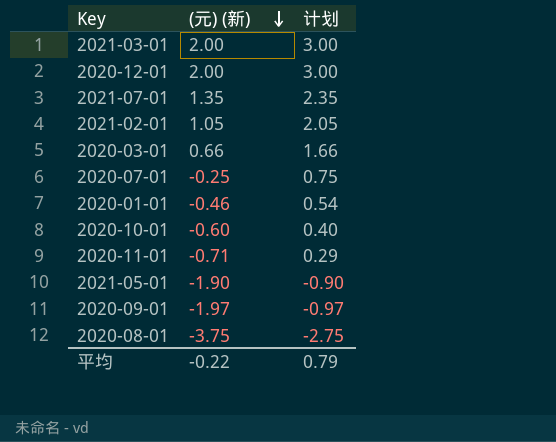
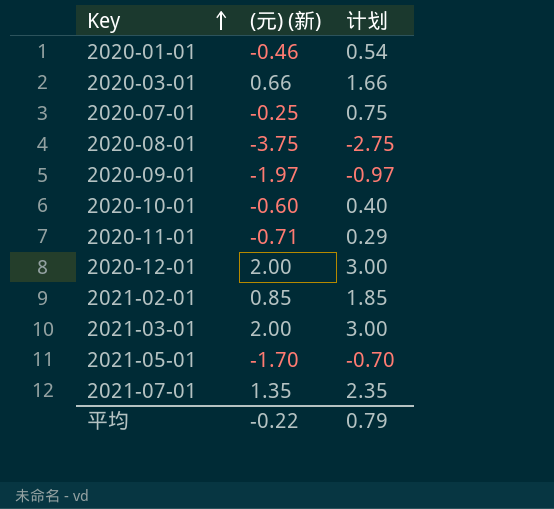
row order: (元) (新) descending -> Key ascending
2021-02-01 | (元) (新): 1.05 -> 0.85
2021-02-01 | 计划: 2.05 -> 1.85
2021-05-01 | (元) (新): -1.90 -> -1.70
2021-05-01 | 计划: -0.90 -> -0.70

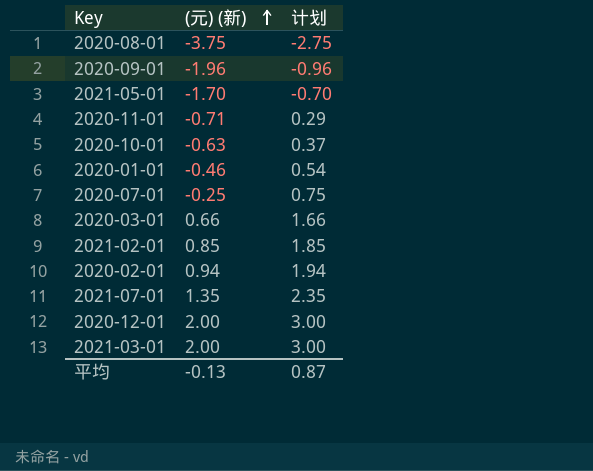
row order: Key ascending -> (元) (新) ascending
2020-09-01 | (元) (新): -1.97 -> -1.96
2020-09-01 | 计划: -0.97 -> -0.96
2020-10-01 | (元) (新): -0.60 -> -0.63
2020-10-01 | 计划: 0.40 -> 0.37
row 2020-02-01: none -> 0.94 | 1.94
平均 | (元) (新): -0.22 -> -0.13
平均 | 计划: 0.79 -> 0.87

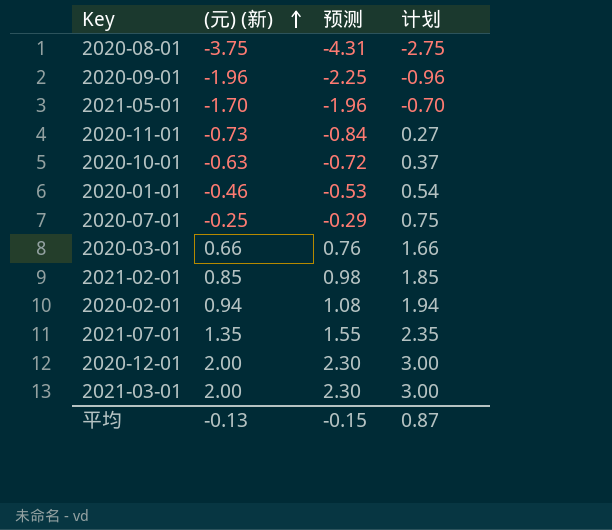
column 预测 | formula: none -> [(元) (新)] * 1.15
2020-11-01 | (元) (新): -0.71 -> -0.73
2020-11-01 | 计划: 0.29 -> 0.27

